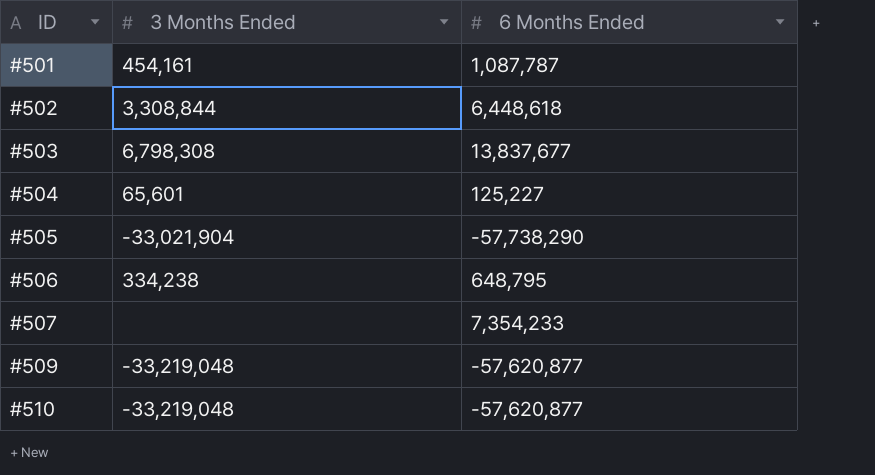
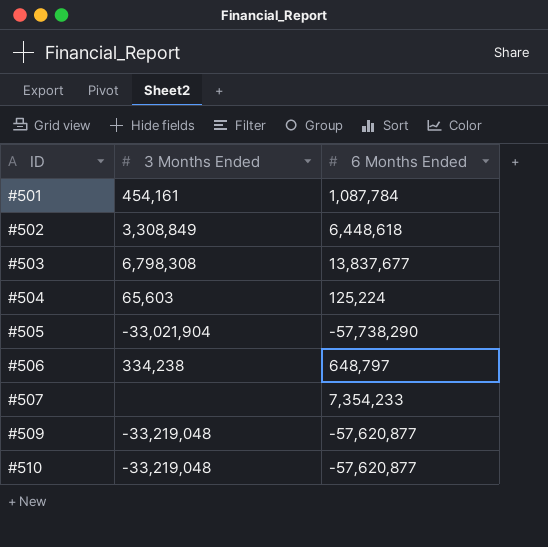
#501 | 6 Months Ended: 1,087,787 -> 1,087,784
#502 | 3 Months Ended: 3,308,844 -> 3,308,849
#504 | 3 Months Ended: 65,601 -> 65,603
#504 | 6 Months Ended: 125,227 -> 125,224
#506 | 6 Months Ended: 648,795 -> 648,797

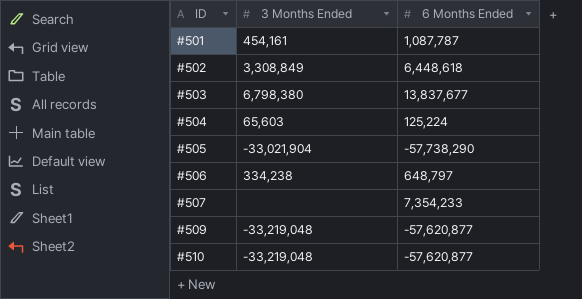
#501 | 6 Months Ended: 1,087,784 -> 1,087,787
#503 | 3 Months Ended: 6,798,308 -> 6,798,380

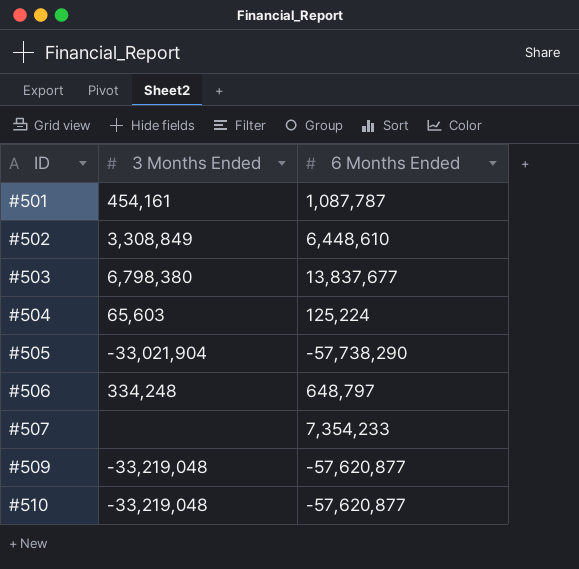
#502 | 6 Months Ended: 6,448,618 -> 6,448,610
#506 | 3 Months Ended: 334,238 -> 334,248

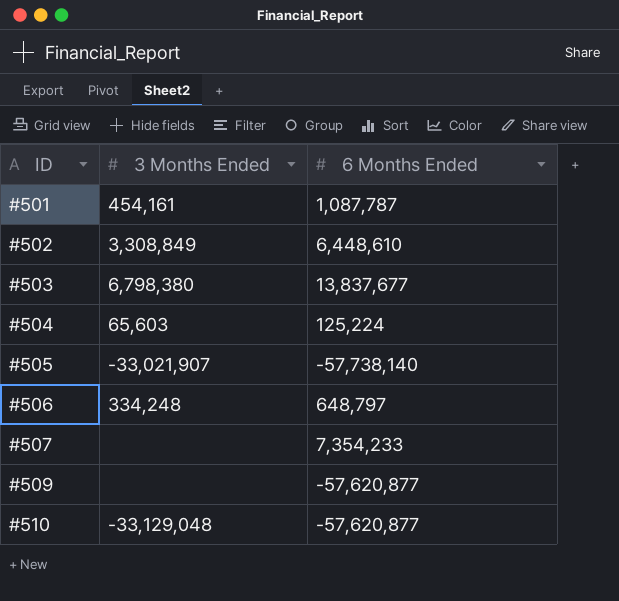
#505 | 3 Months Ended: -33,021,904 -> -33,021,907
#505 | 6 Months Ended: -57,738,290 -> -57,738,140
#509 | 3 Months Ended: -33,219,048 -> none
#510 | 3 Months Ended: -33,219,048 -> -33,129,048

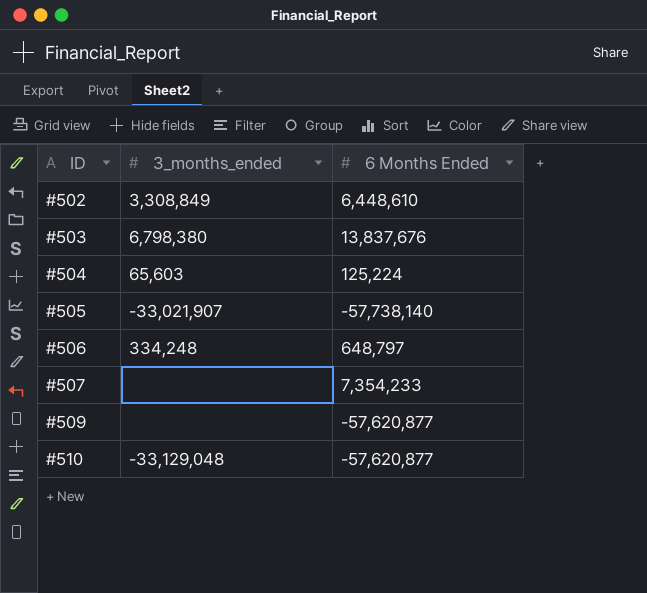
column name: 3 Months Ended -> 3_months_ended
row #501: 454,161 | 1,087,787 -> none
#503 | 6 Months Ended: 13,837,677 -> 13,837,676

